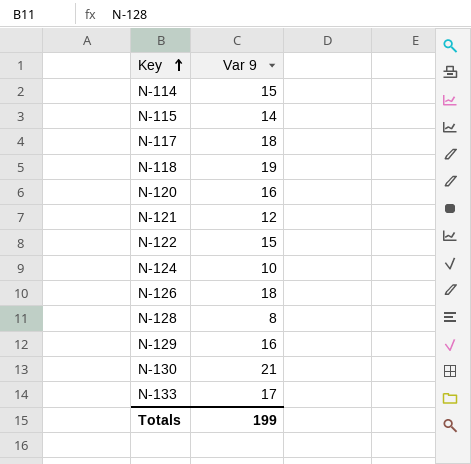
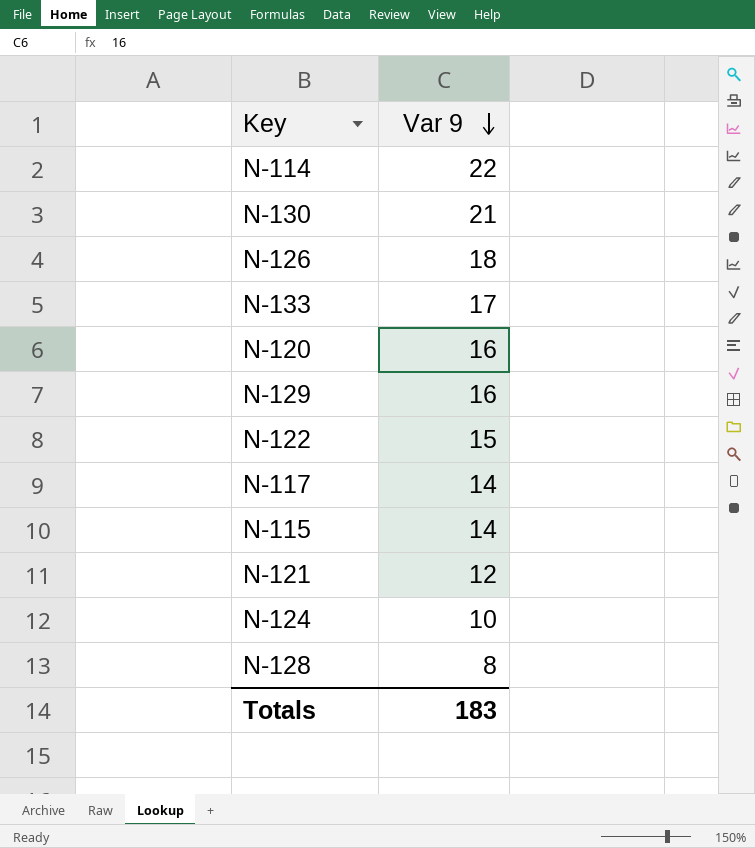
row order: Key ascending -> Var 9 descending
row N-118: 19 -> none
N-114 | Var 9: 15 -> 22
N-117 | Var 9: 18 -> 14
Totals | Var 9: 199 -> 183

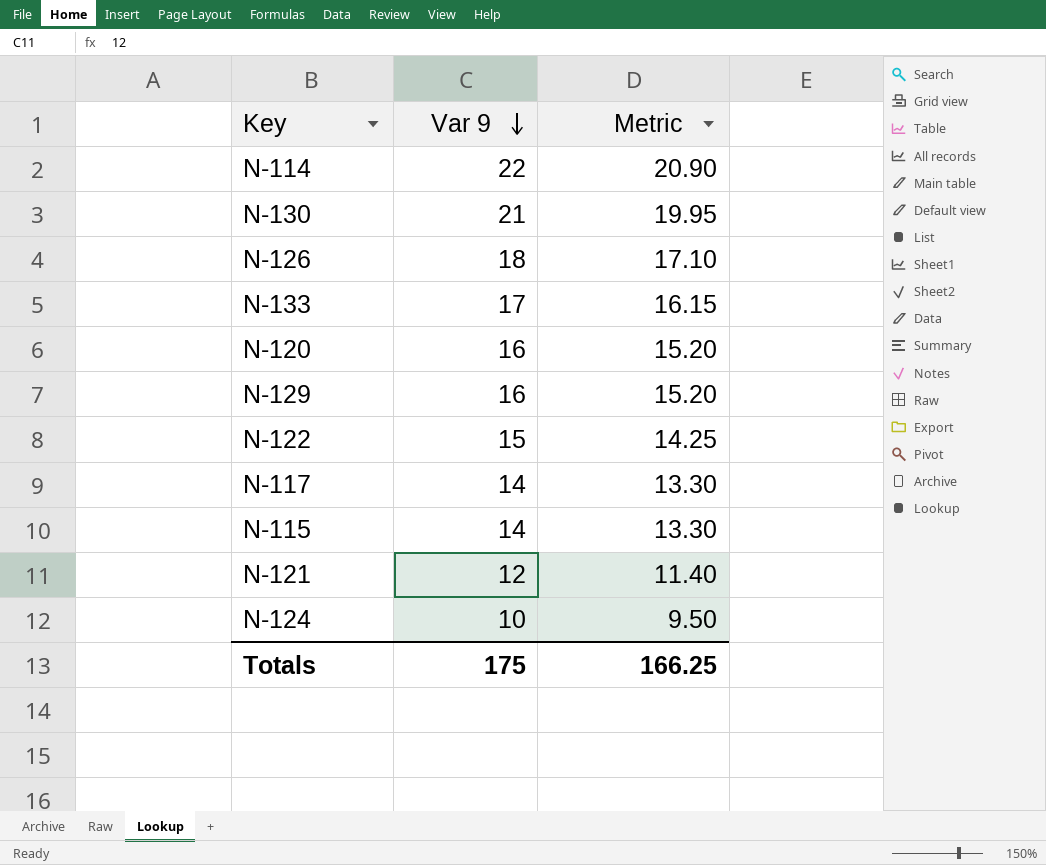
column Metric | formula: none -> [Var 9] * 0.95
row N-128: 8 -> none
Totals | Var 9: 183 -> 175

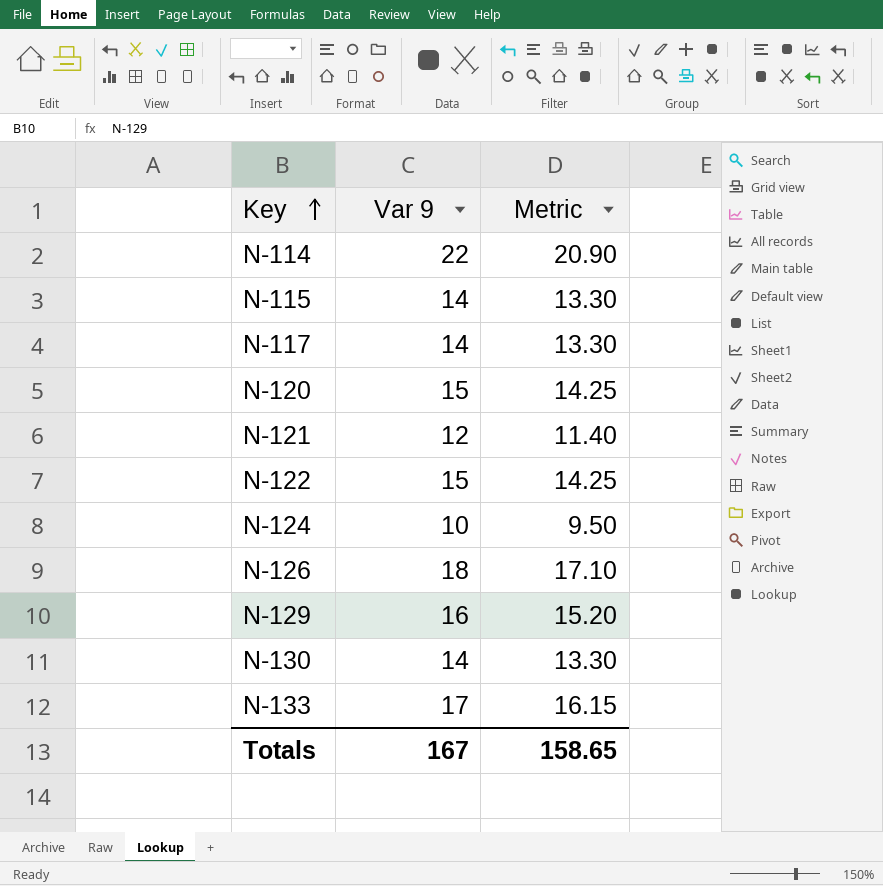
row order: Var 9 descending -> Key ascending
N-120 | Var 9: 16 -> 15
N-120 | Metric: 15.20 -> 14.25
N-130 | Var 9: 21 -> 14
N-130 | Metric: 19.95 -> 13.30
Totals | Var 9: 175 -> 167
Totals | Metric: 166.25 -> 158.65

